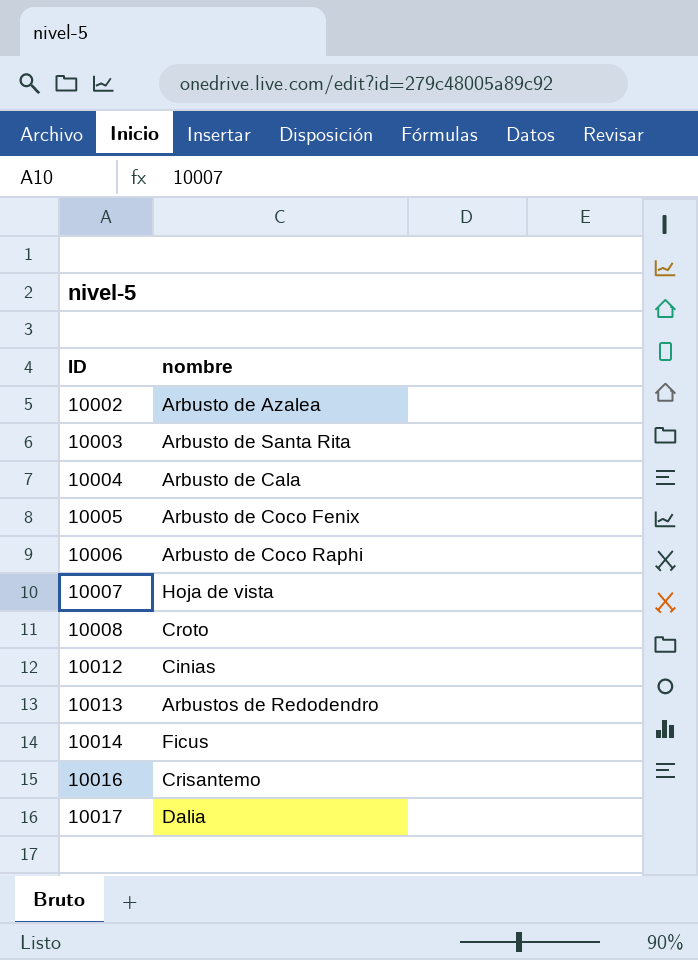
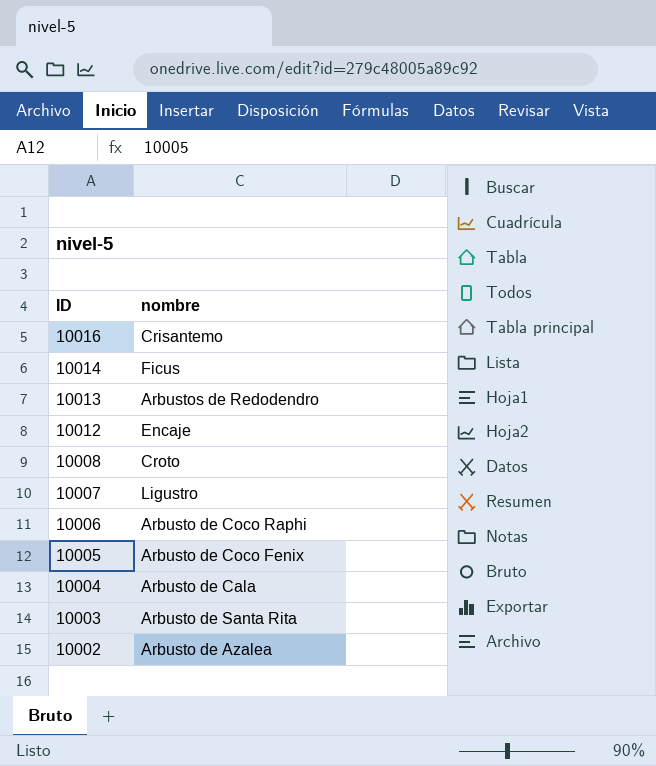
row order: ID ascending -> ID descending
row 10017: Dalia -> none
10012 | nombre: Cinias -> Encaje
10007 | nombre: Hoja de vista -> Ligustro

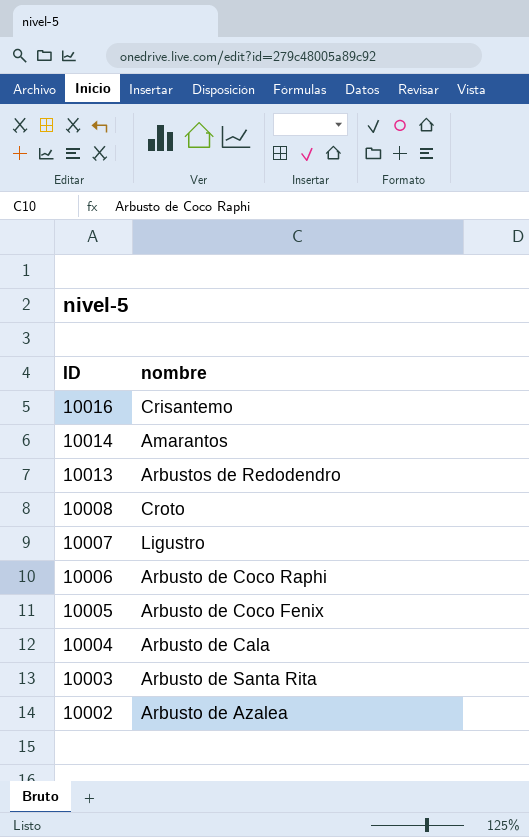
row 10012: Encaje -> none
10014 | nombre: Ficus -> Amarantos

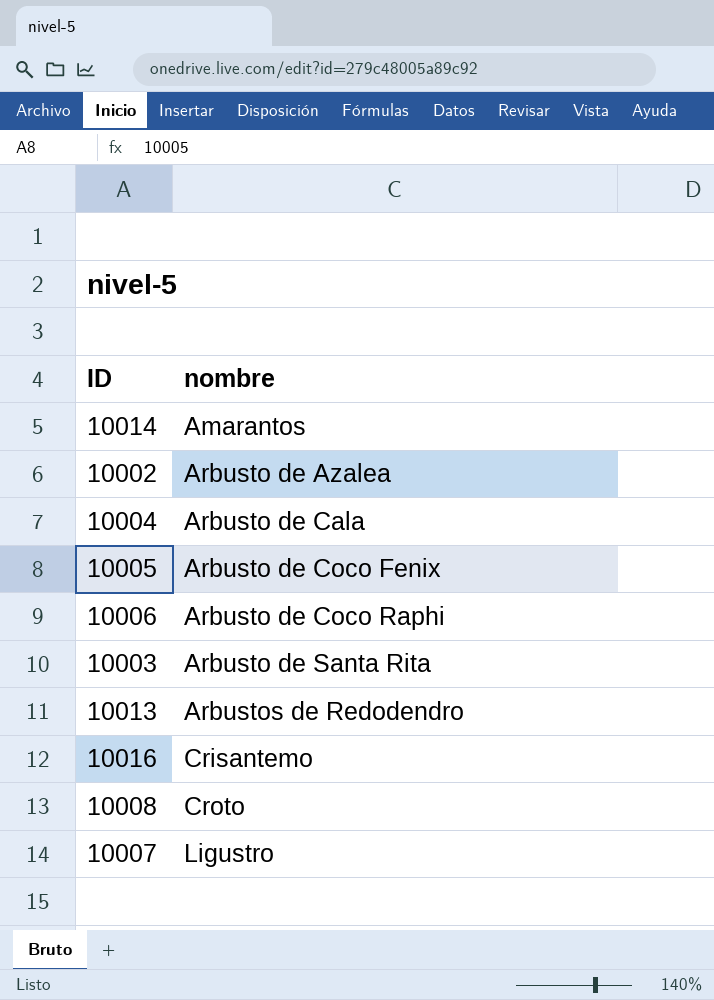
row order: ID descending -> nombre ascending

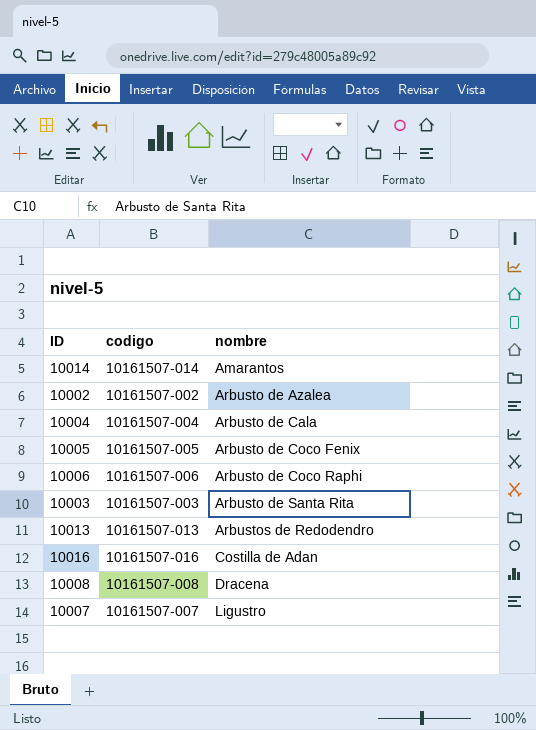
column codigo | position: none -> 2
10016 | nombre: Crisantemo -> Costilla de Adan
10008 | nombre: Croto -> Dracena

